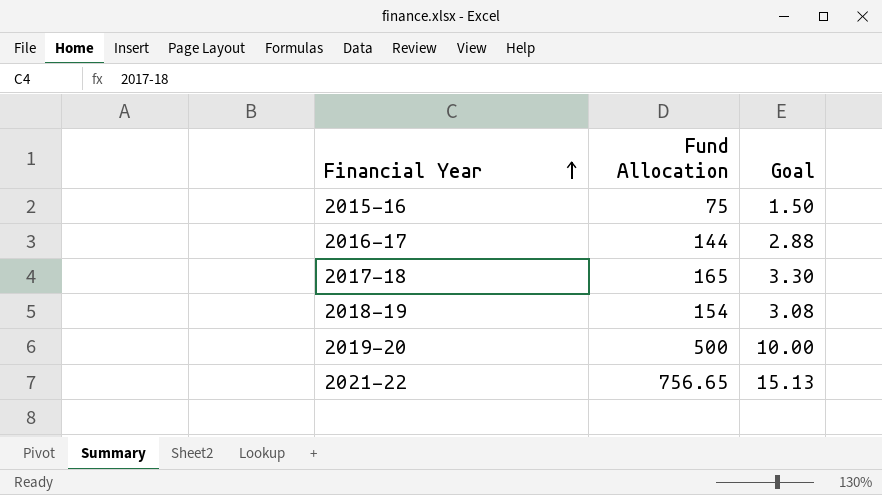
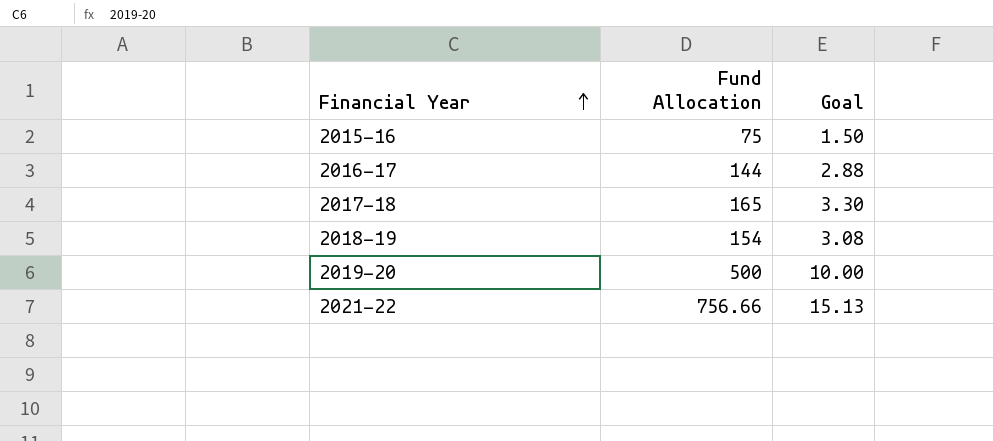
2021-22 | Fund Allocation: 756.65 -> 756.66

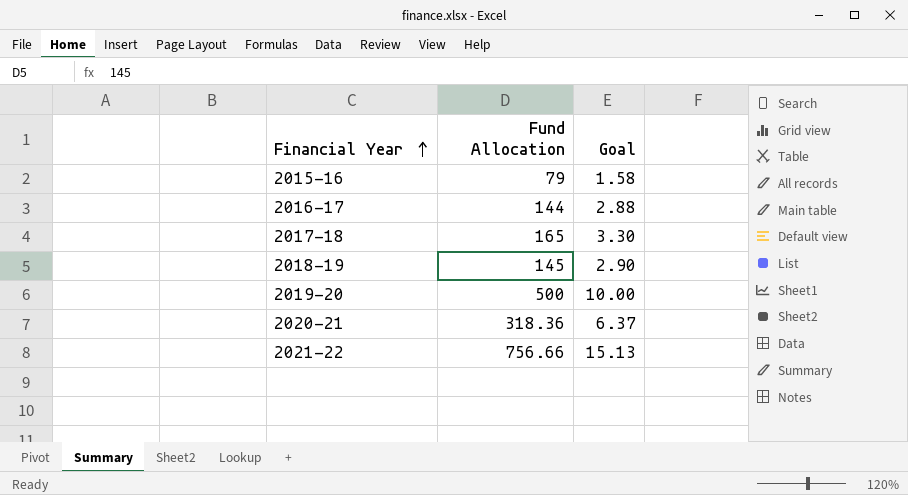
2015-16 | Fund Allocation: 75 -> 79
2015-16 | Goal: 1.50 -> 1.58
2018-19 | Fund Allocation: 154 -> 145
2018-19 | Goal: 3.08 -> 2.90
row 2020-21: none -> 318.36 | 6.37

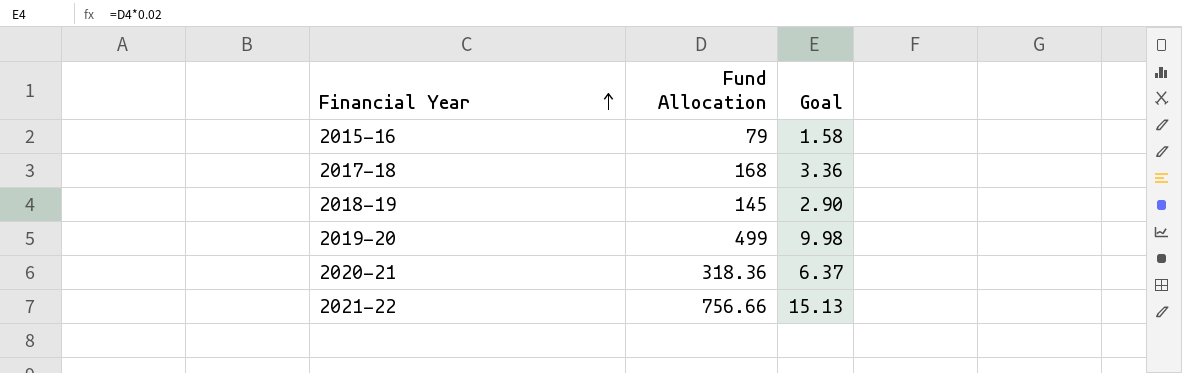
row 2016-17: 144 | 2.88 -> none
2017-18 | Fund Allocation: 165 -> 168
2017-18 | Goal: 3.30 -> 3.36
2019-20 | Fund Allocation: 500 -> 499
2019-20 | Goal: 10.00 -> 9.98

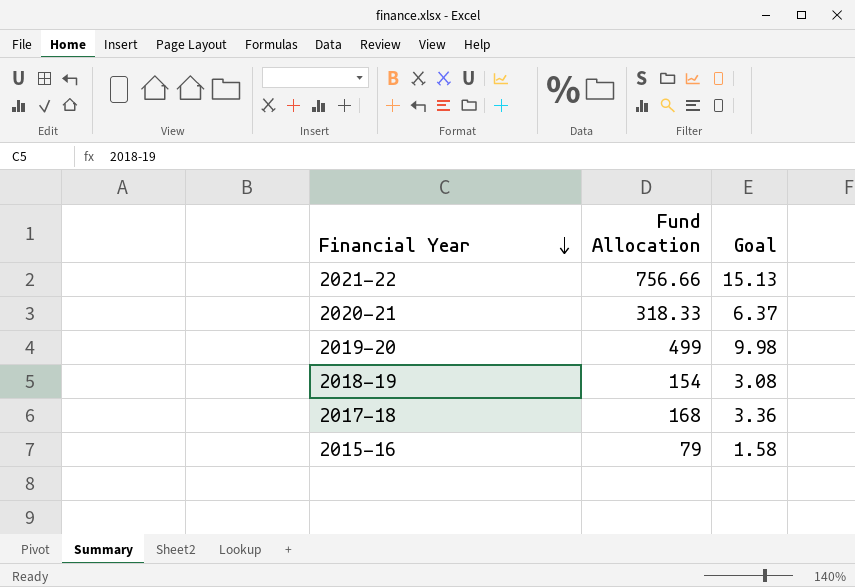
row order: Financial Year ascending -> Financial Year descending
2020-21 | Fund Allocation: 318.36 -> 318.33
2018-19 | Fund Allocation: 145 -> 154
2018-19 | Goal: 2.90 -> 3.08

